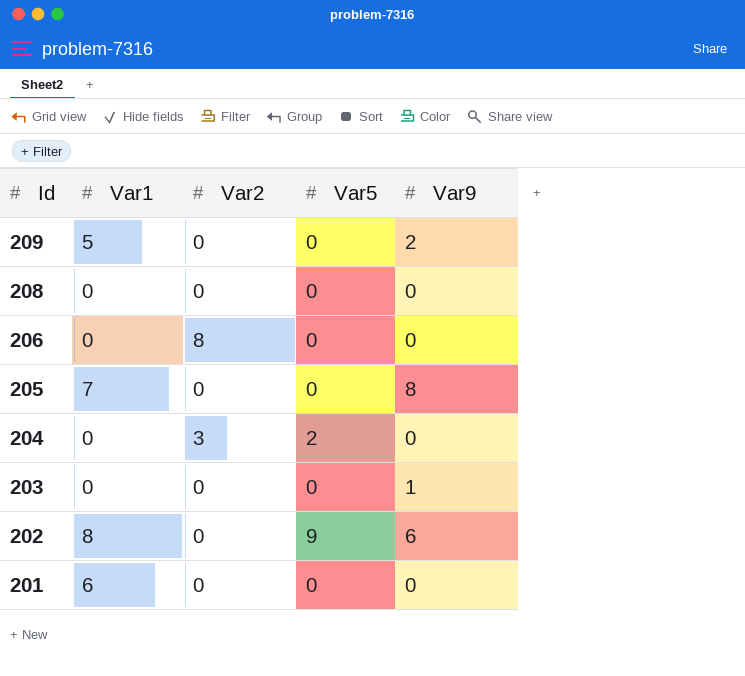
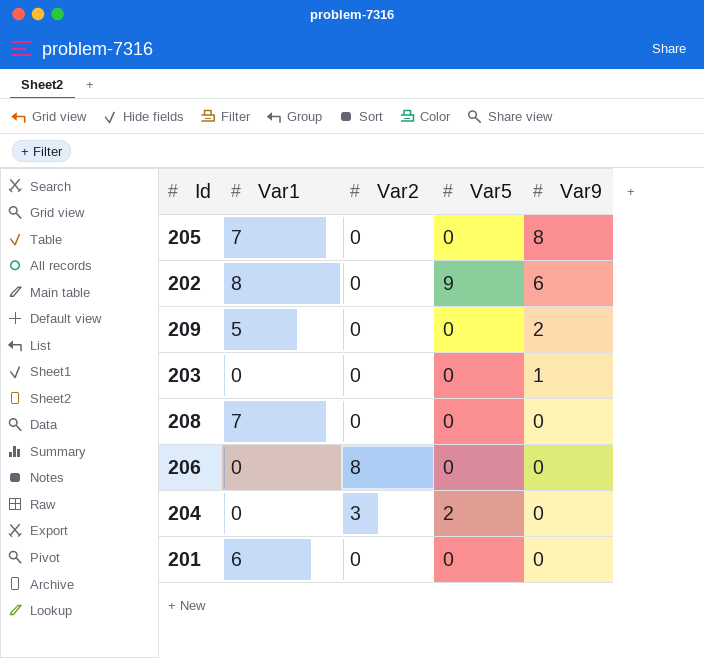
row order: Id descending -> Var9 descending
208 | Var1: 0 -> 7

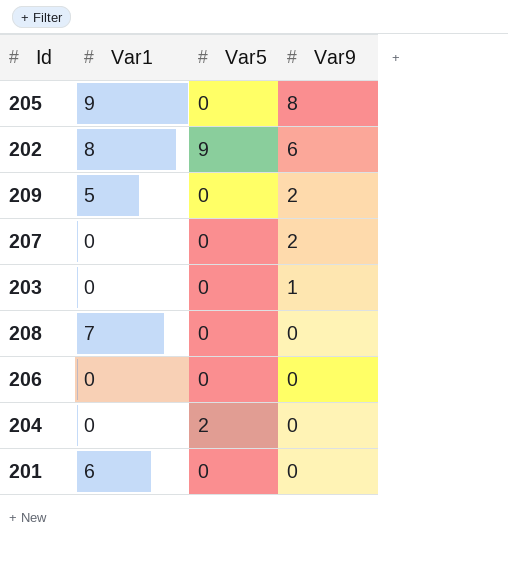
column Var2 | position: 3 -> none
205 | Var1: 7 -> 9
row 207: none -> 0 | 0 | 2

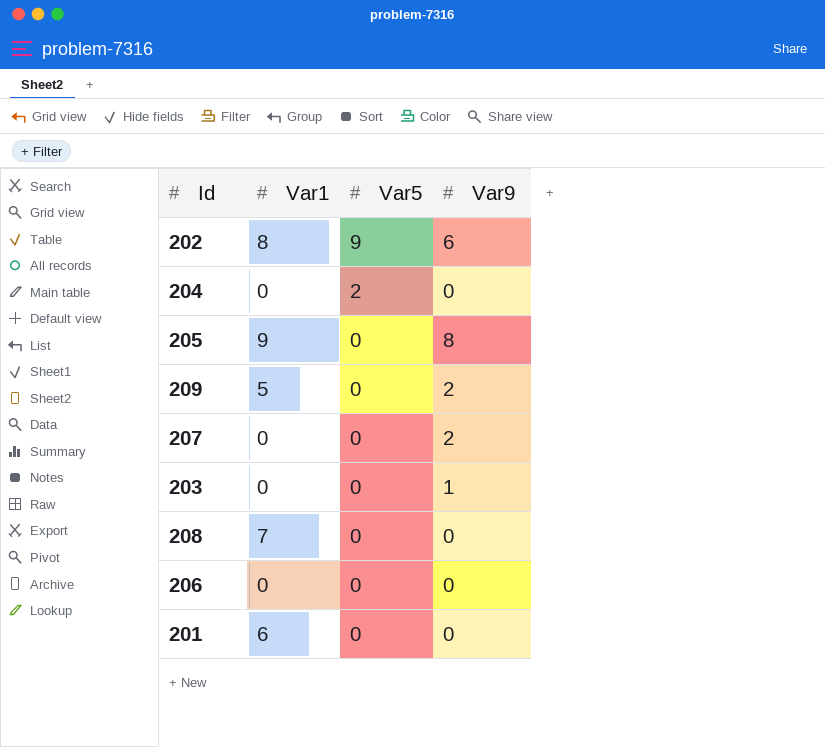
row order: Var9 descending -> Var5 descending

